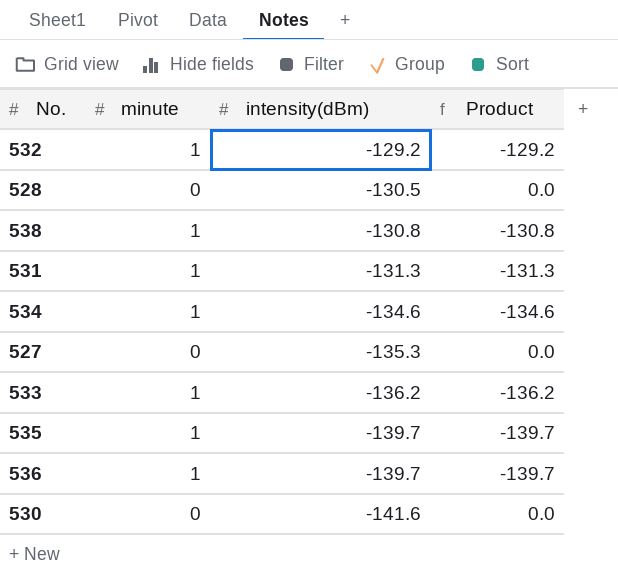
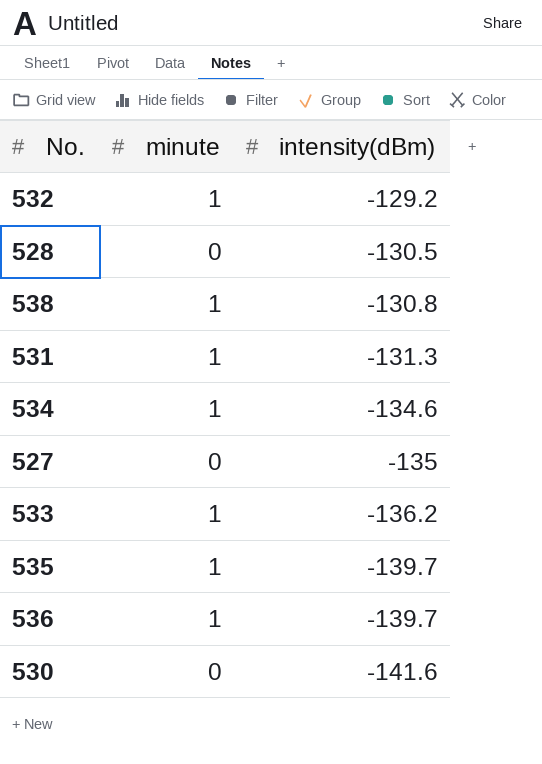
column Product | formula: [minute] * [intensity(dBm)] -> none
527 | intensity(dBm): -135.3 -> -135

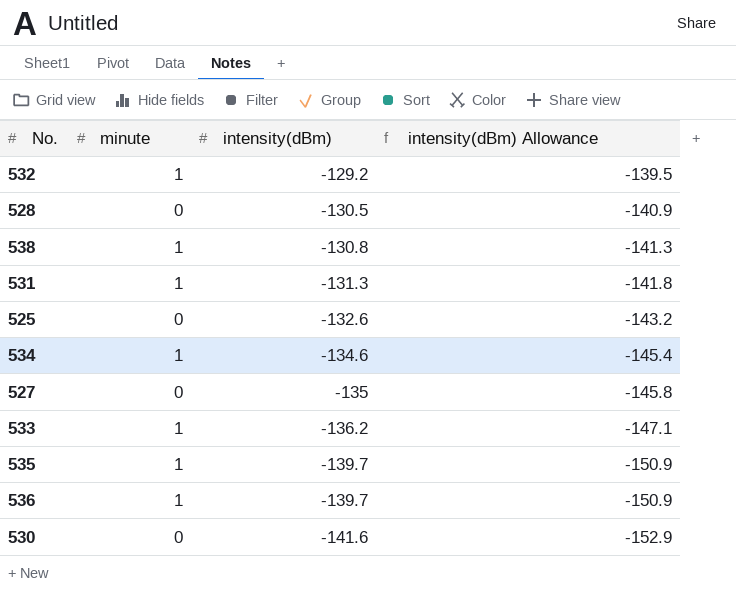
column intensity(dBm) Allowance | formula: none -> [intensity(dBm)] * 1.08
row 525: none -> 0 | -132.6 | -143.2

